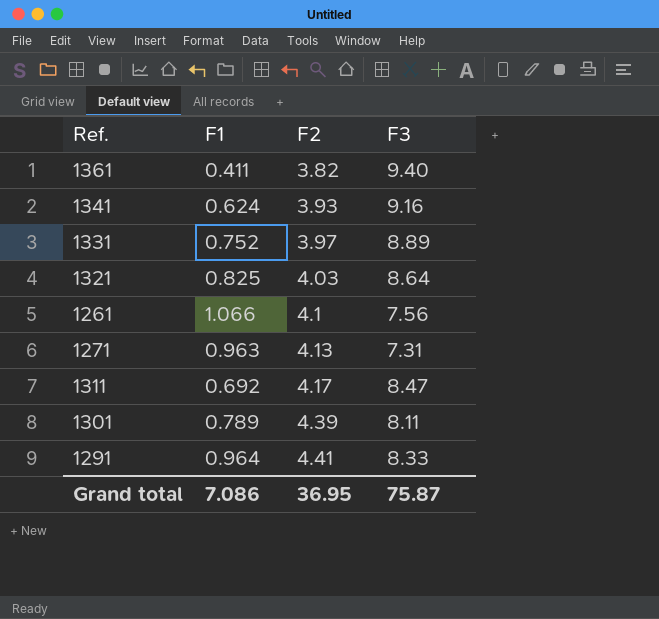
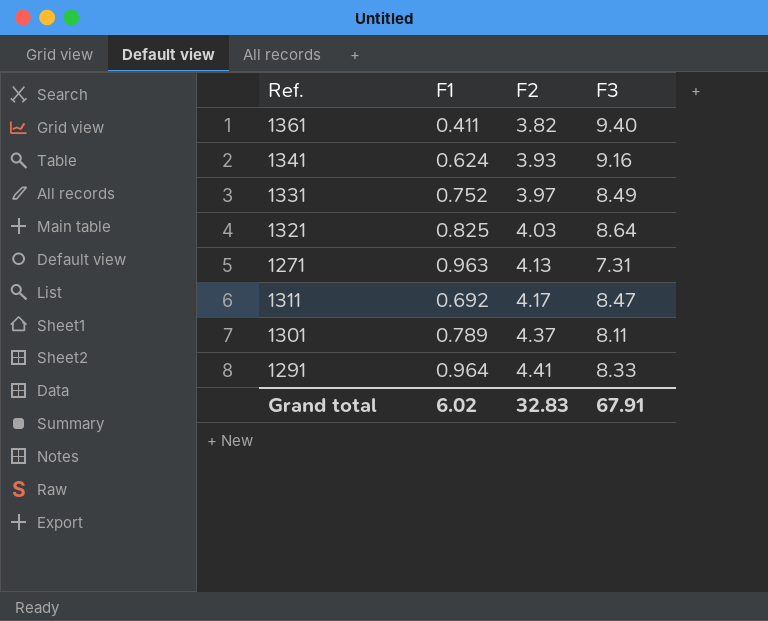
row 1261: 1.066 | 4.1 | 7.56 -> none
1331 | F3: 8.89 -> 8.49
1301 | F2: 4.39 -> 4.37
Grand total | F1: 7.086 -> 6.02
Grand total | F2: 36.95 -> 32.83
Grand total | F3: 75.87 -> 67.91

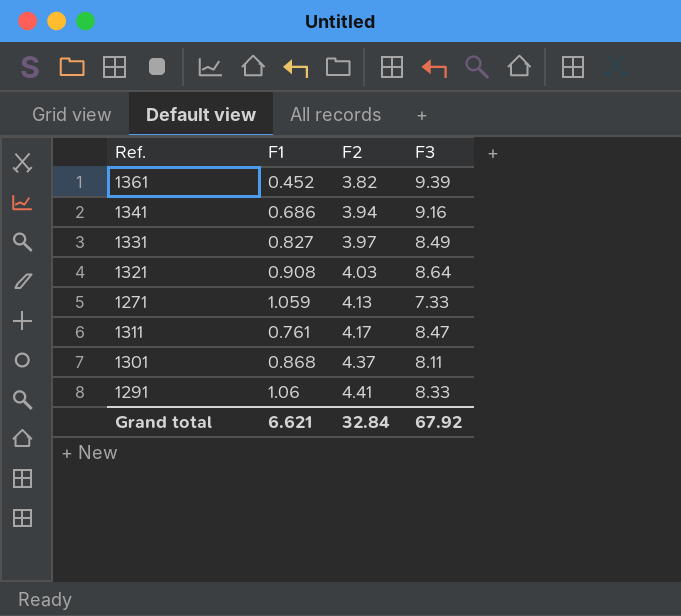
1361 | F1: 0.411 -> 0.452
1361 | F3: 9.40 -> 9.39
1341 | F1: 0.624 -> 0.686
1341 | F2: 3.93 -> 3.94
1331 | F1: 0.752 -> 0.827
1321 | F1: 0.825 -> 0.908
1271 | F1: 0.963 -> 1.059
1271 | F3: 7.31 -> 7.33
1311 | F1: 0.692 -> 0.761
1301 | F1: 0.789 -> 0.868
1291 | F1: 0.964 -> 1.06
Grand total | F1: 6.02 -> 6.621
Grand total | F2: 32.83 -> 32.84
Grand total | F3: 67.91 -> 67.92

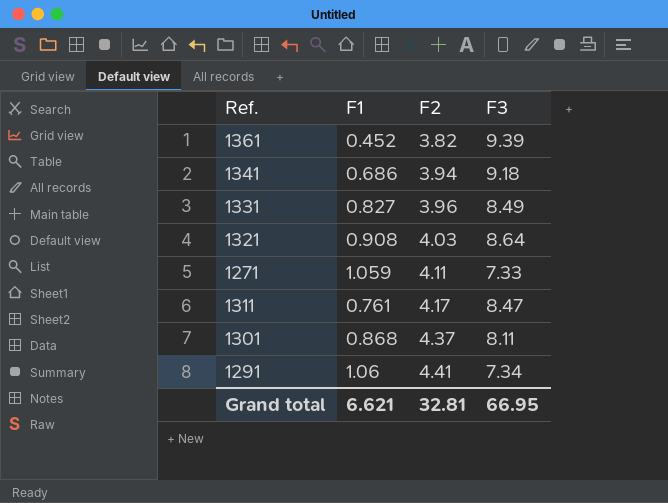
1341 | F3: 9.16 -> 9.18
1331 | F2: 3.97 -> 3.96
1271 | F2: 4.13 -> 4.11
1291 | F3: 8.33 -> 7.34
Grand total | F2: 32.84 -> 32.81
Grand total | F3: 67.92 -> 66.95

